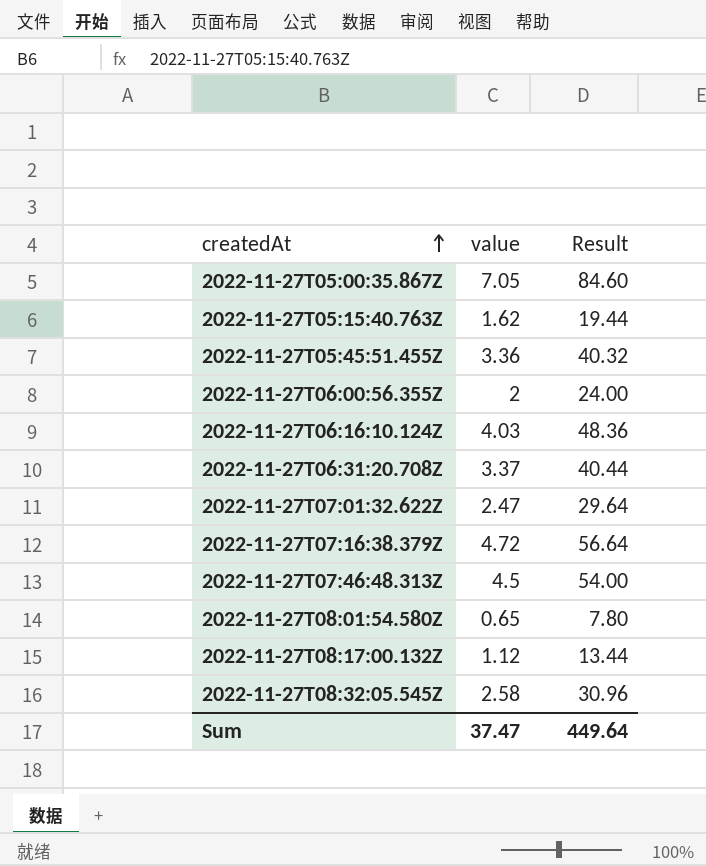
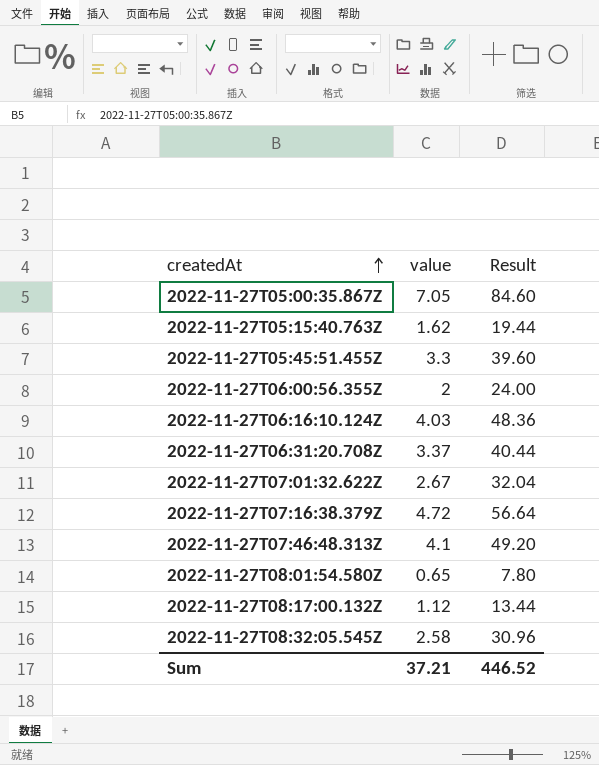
2022-11-27T05:45:51.455Z | value: 3.36 -> 3.3
2022-11-27T05:45:51.455Z | Result: 40.32 -> 39.60
2022-11-27T07:01:32.622Z | value: 2.47 -> 2.67
2022-11-27T07:01:32.622Z | Result: 29.64 -> 32.04
2022-11-27T07:46:48.313Z | value: 4.5 -> 4.1
2022-11-27T07:46:48.313Z | Result: 54.00 -> 49.20
Sum | value: 37.47 -> 37.21
Sum | Result: 449.64 -> 446.52

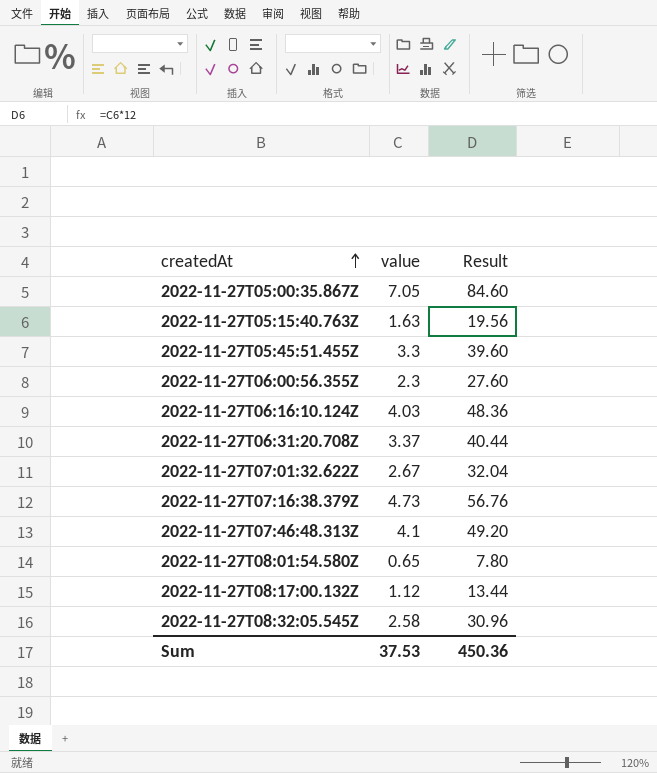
2022-11-27T05:15:40.763Z | value: 1.62 -> 1.63
2022-11-27T05:15:40.763Z | Result: 19.44 -> 19.56
2022-11-27T06:00:56.355Z | value: 2 -> 2.3
2022-11-27T06:00:56.355Z | Result: 24.00 -> 27.60
2022-11-27T07:16:38.379Z | value: 4.72 -> 4.73
2022-11-27T07:16:38.379Z | Result: 56.64 -> 56.76
Sum | value: 37.21 -> 37.53
Sum | Result: 446.52 -> 450.36

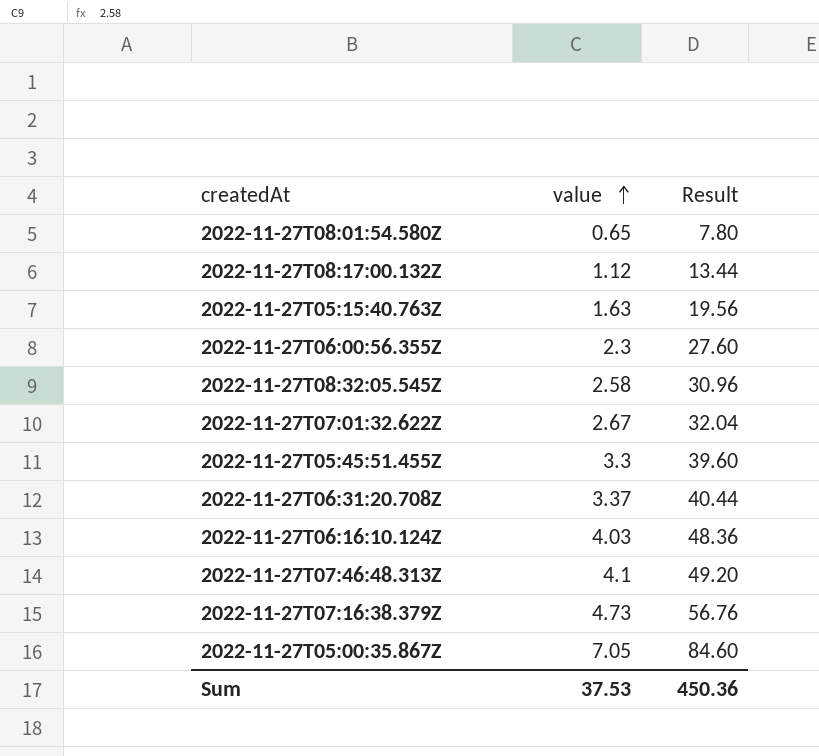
row order: createdAt ascending -> value ascending

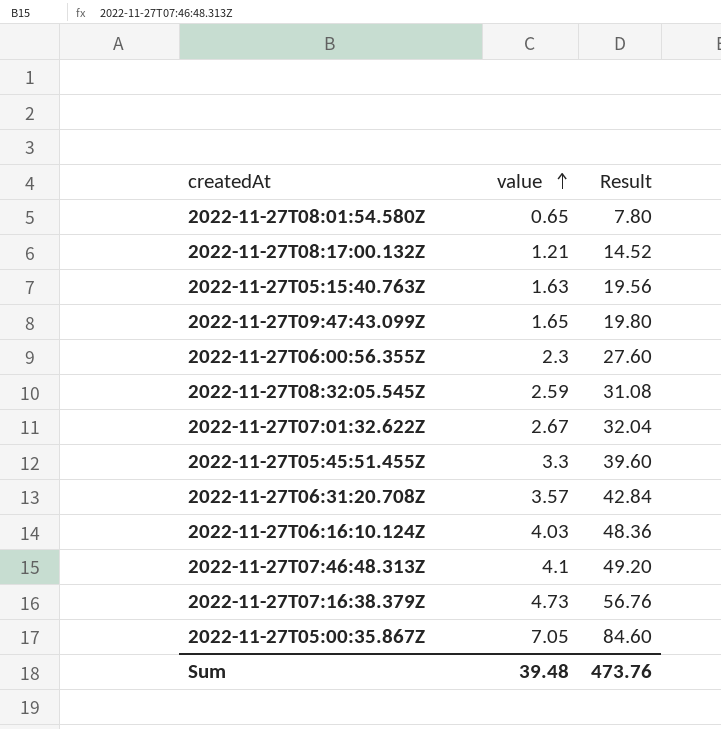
2022-11-27T08:17:00.132Z | value: 1.12 -> 1.21
2022-11-27T08:17:00.132Z | Result: 13.44 -> 14.52
row 2022-11-27T09:47:43.099Z: none -> 1.65 | 19.80
2022-11-27T08:32:05.545Z | value: 2.58 -> 2.59
2022-11-27T08:32:05.545Z | Result: 30.96 -> 31.08
2022-11-27T06:31:20.708Z | value: 3.37 -> 3.57
2022-11-27T06:31:20.708Z | Result: 40.44 -> 42.84
Sum | value: 37.53 -> 39.48
Sum | Result: 450.36 -> 473.76

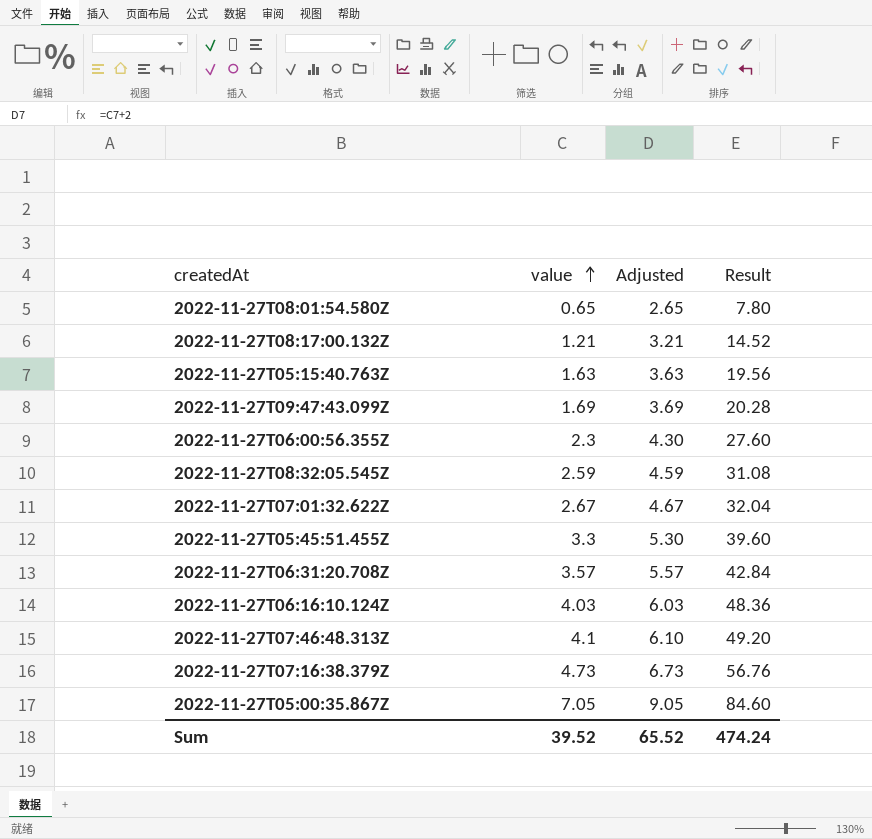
column Adjusted | formula: none -> [value] + 2
2022-11-27T09:47:43.099Z | value: 1.65 -> 1.69
2022-11-27T09:47:43.099Z | Result: 19.80 -> 20.28
Sum | value: 39.48 -> 39.52
Sum | Result: 473.76 -> 474.24

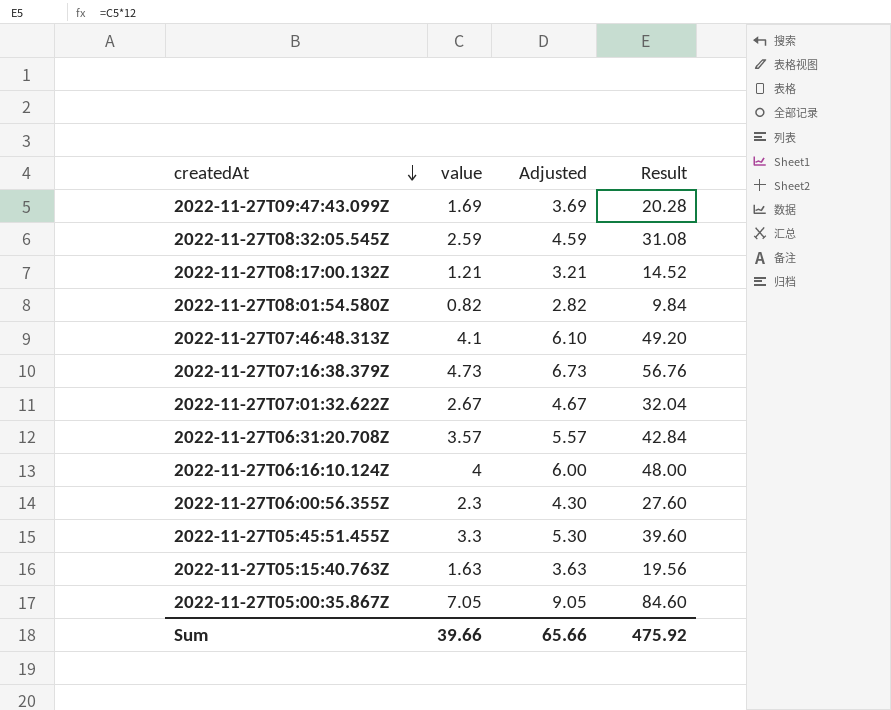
row order: value ascending -> createdAt descending
2022-11-27T08:01:54.580Z | value: 0.65 -> 0.82
2022-11-27T08:01:54.580Z | Adjusted: 2.65 -> 2.82
2022-11-27T08:01:54.580Z | Result: 7.80 -> 9.84
2022-11-27T06:16:10.124Z | value: 4.03 -> 4
2022-11-27T06:16:10.124Z | Adjusted: 6.03 -> 6.00
2022-11-27T06:16:10.124Z | Result: 48.36 -> 48.00
Sum | value: 39.52 -> 39.66
Sum | Adjusted: 65.52 -> 65.66
Sum | Result: 474.24 -> 475.92

